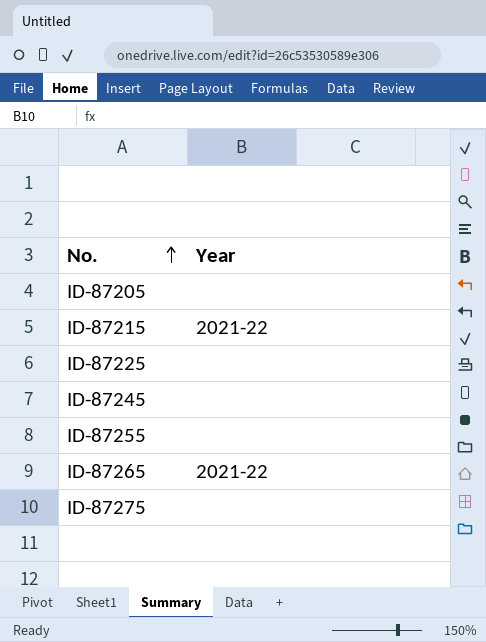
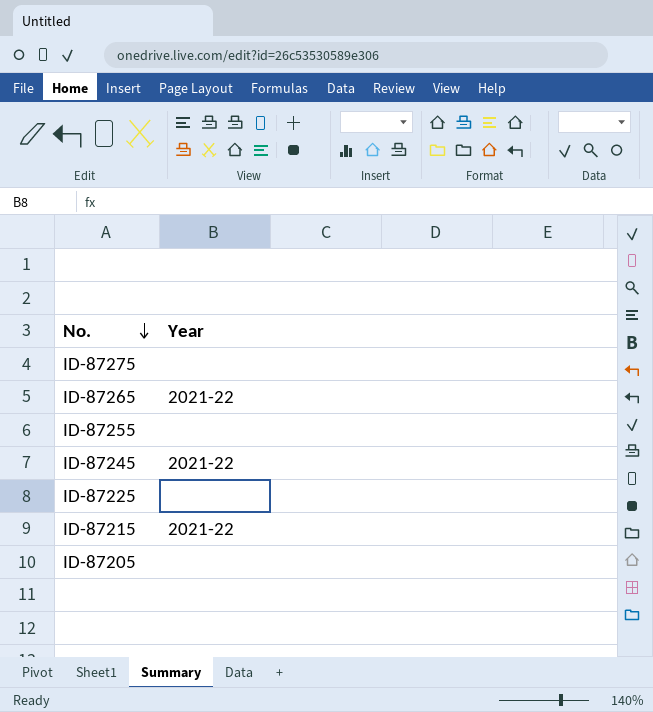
row order: No. ascending -> No. descending
ID-87245 | Year: none -> 2021-22

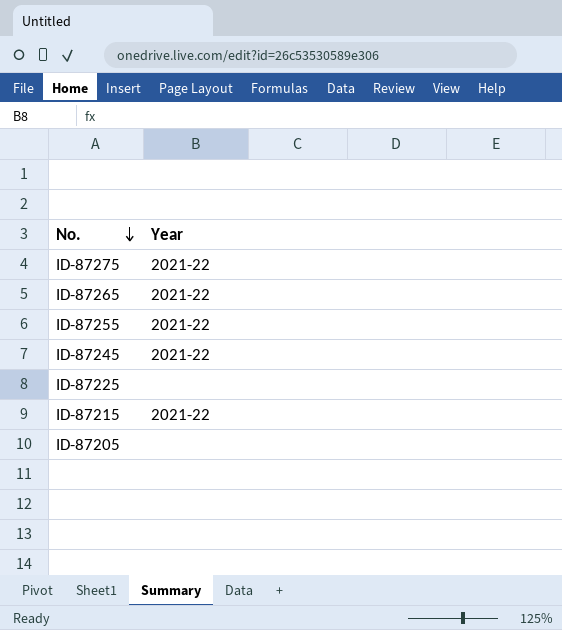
ID-87275 | Year: none -> 2021-22
ID-87255 | Year: none -> 2021-22

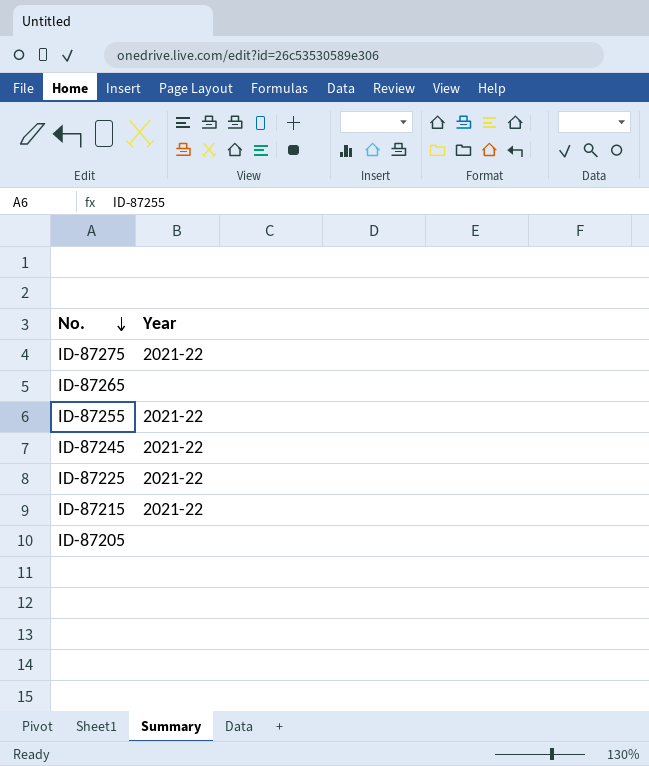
ID-87265 | Year: 2021-22 -> none
ID-87225 | Year: none -> 2021-22

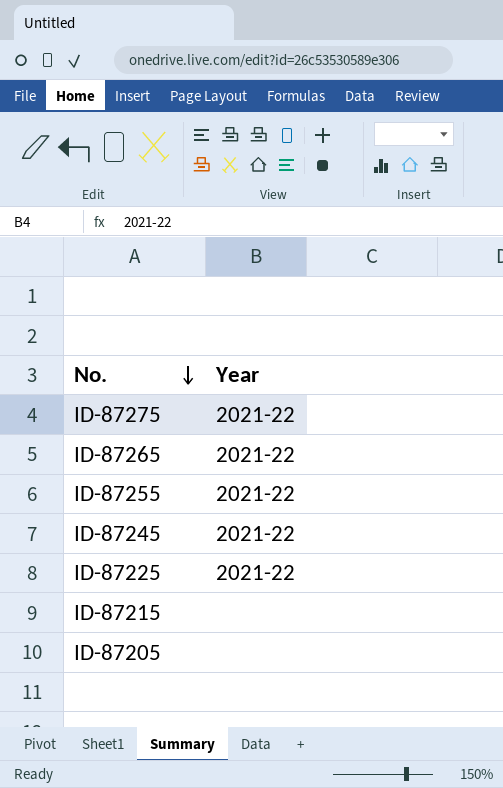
ID-87265 | Year: none -> 2021-22
ID-87215 | Year: 2021-22 -> none

